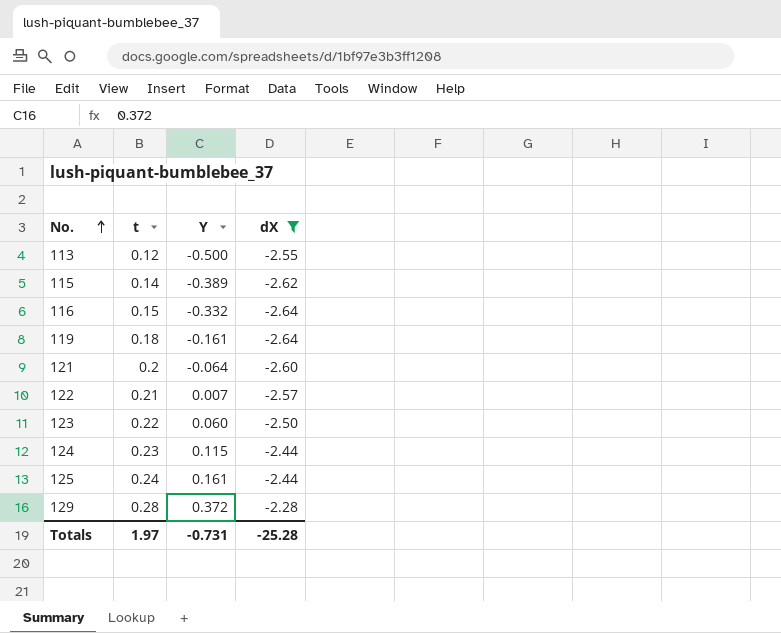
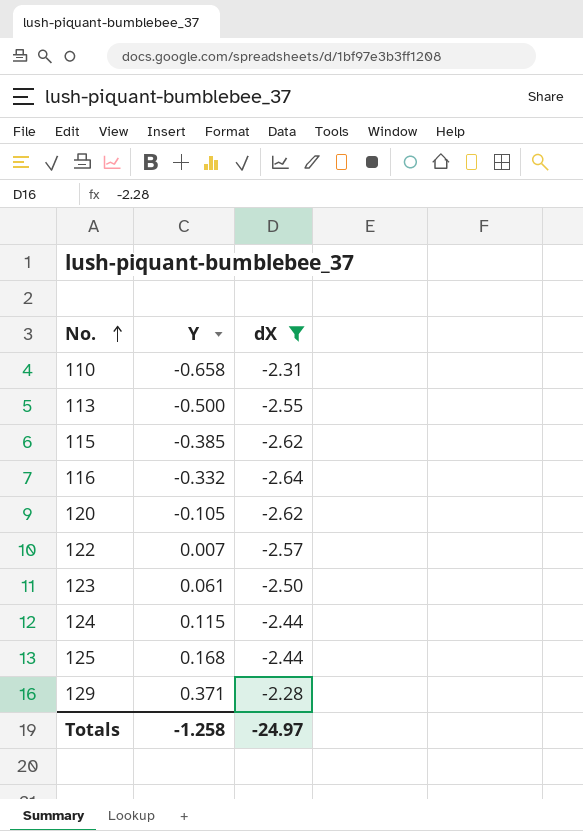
column t | position: 2 -> none
row 119: 0.18 | -0.161 | -2.64 -> none
row 121: 0.2 | -0.064 | -2.60 -> none
row 110: none -> -0.658 | -2.31
115 | Y: -0.389 -> -0.385
row 120: none -> -0.105 | -2.62
123 | Y: 0.060 -> 0.061
125 | Y: 0.161 -> 0.168
129 | Y: 0.372 -> 0.371
Totals | Y: -0.731 -> -1.258
Totals | dX: -25.28 -> -24.97

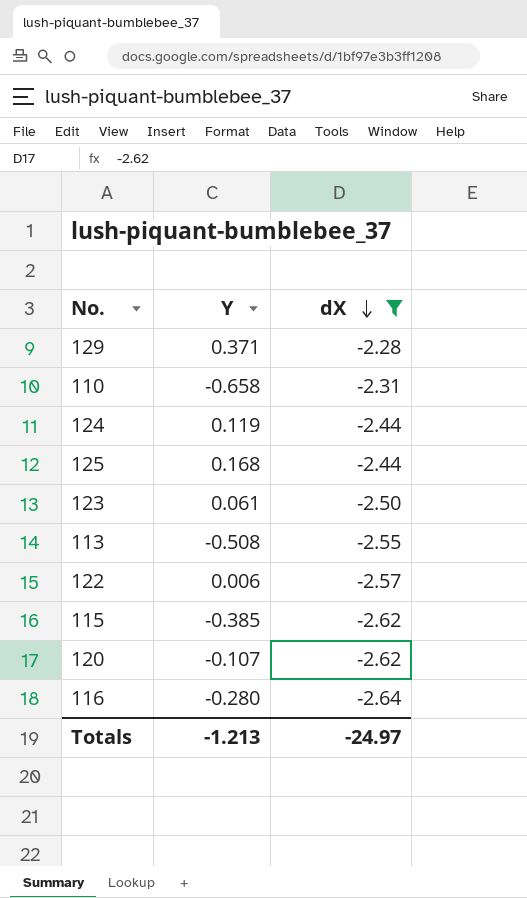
row order: No. ascending -> dX descending
124 | Y: 0.115 -> 0.119
113 | Y: -0.500 -> -0.508
122 | Y: 0.007 -> 0.006
120 | Y: -0.105 -> -0.107
116 | Y: -0.332 -> -0.280
Totals | Y: -1.258 -> -1.213

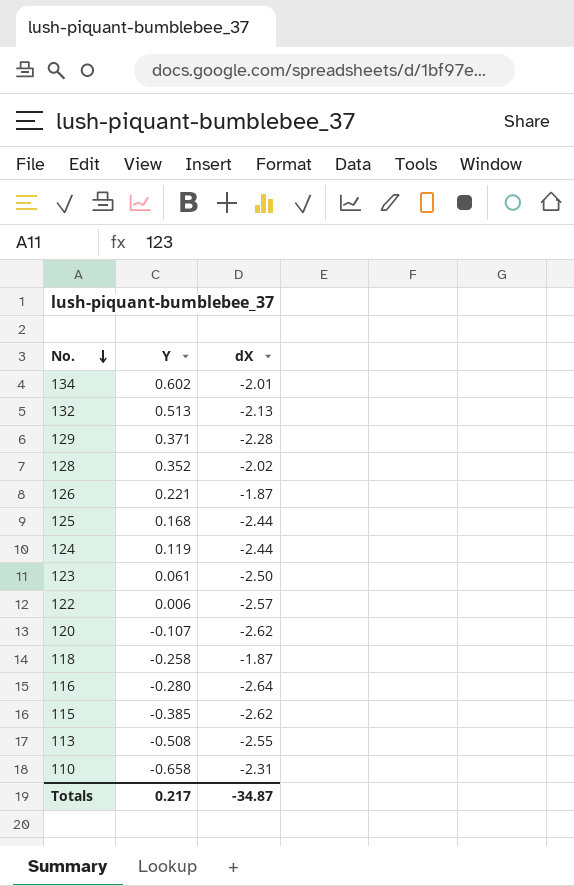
filter: dX <= -2.28 -> none
row order: dX descending -> No. descending
Totals | Y: -1.213 -> 0.217
Totals | dX: -24.97 -> -34.87

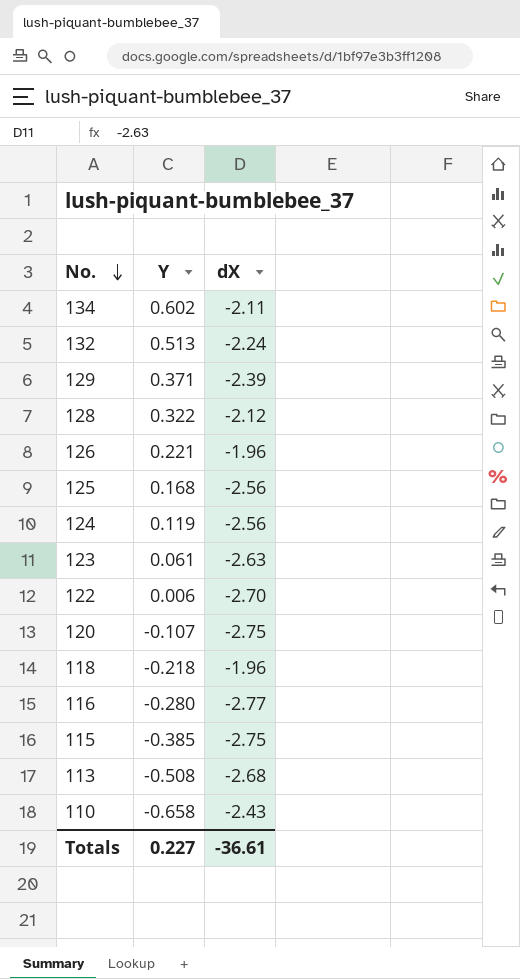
134 | dX: -2.01 -> -2.11
132 | dX: -2.13 -> -2.24
129 | dX: -2.28 -> -2.39
128 | Y: 0.352 -> 0.322
128 | dX: -2.02 -> -2.12
126 | dX: -1.87 -> -1.96
125 | dX: -2.44 -> -2.56
124 | dX: -2.44 -> -2.56
123 | dX: -2.50 -> -2.63
122 | dX: -2.57 -> -2.70
120 | dX: -2.62 -> -2.75
118 | Y: -0.258 -> -0.218
118 | dX: -1.87 -> -1.96
116 | dX: -2.64 -> -2.77
115 | dX: -2.62 -> -2.75
113 | dX: -2.55 -> -2.68
110 | dX: -2.31 -> -2.43
Totals | Y: 0.217 -> 0.227
Totals | dX: -34.87 -> -36.61

